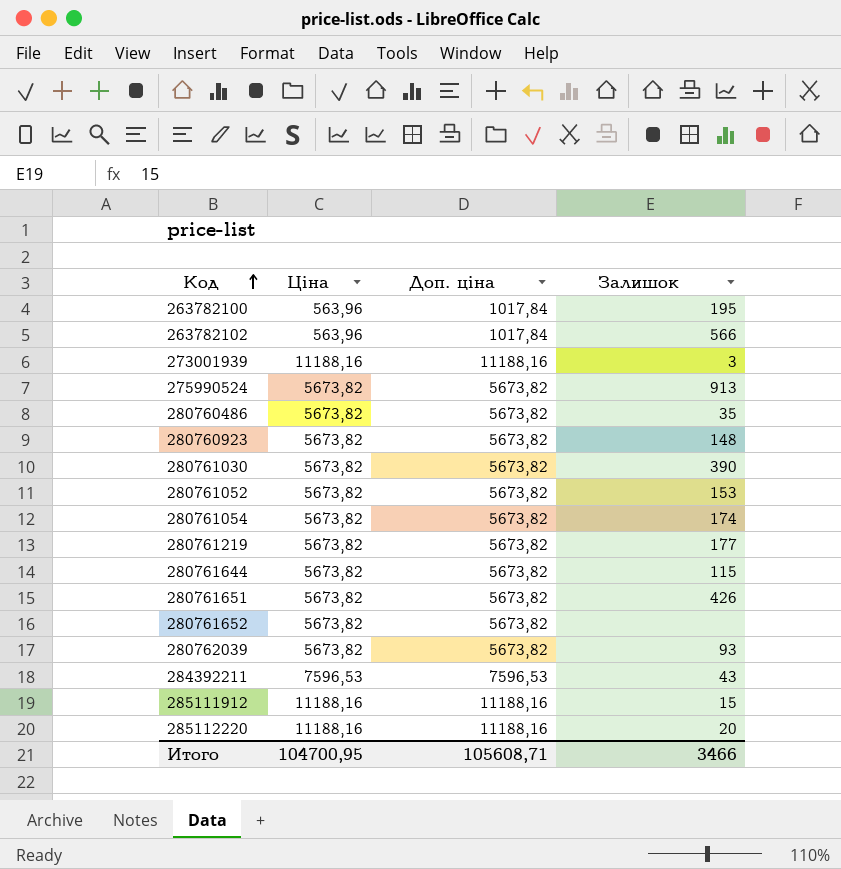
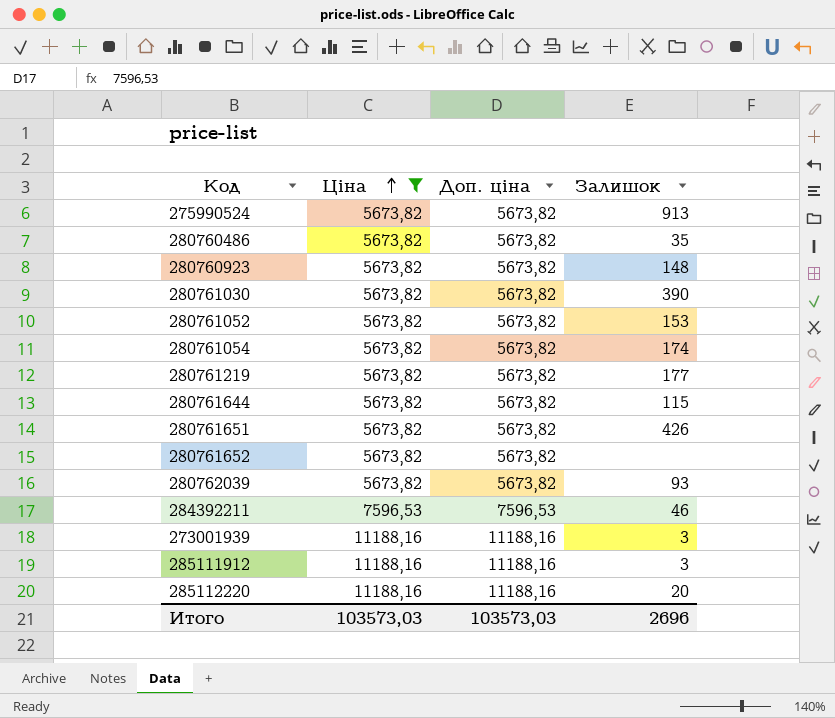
filter: none -> Ціна != 563,96
row order: Код ascending -> Ціна ascending
284392211 | Залишок: 43 -> 46
285111912 | Залишок: 15 -> 3
Итого | Ціна: 104700,95 -> 103573,03
Итого | Доп. ціна: 105608,71 -> 103573,03
Итого | Залишок: 3466 -> 2696

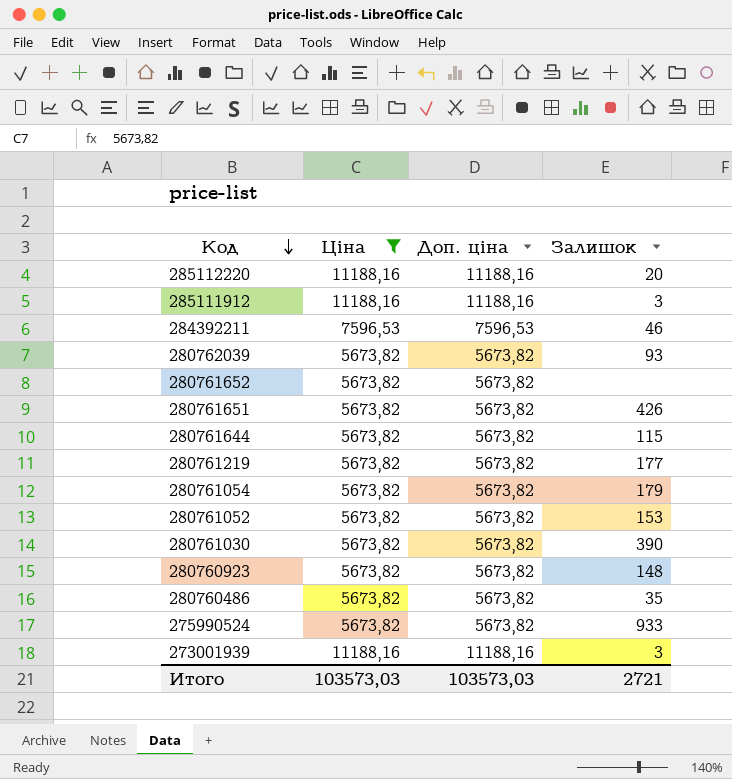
row order: Ціна ascending -> Код descending
280761054 | Залишок: 174 -> 179
275990524 | Залишок: 913 -> 933
Итого | Залишок: 2696 -> 2721

